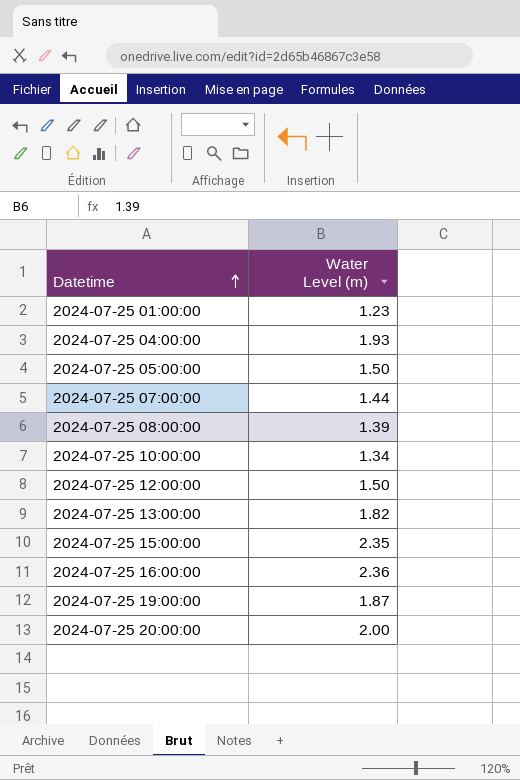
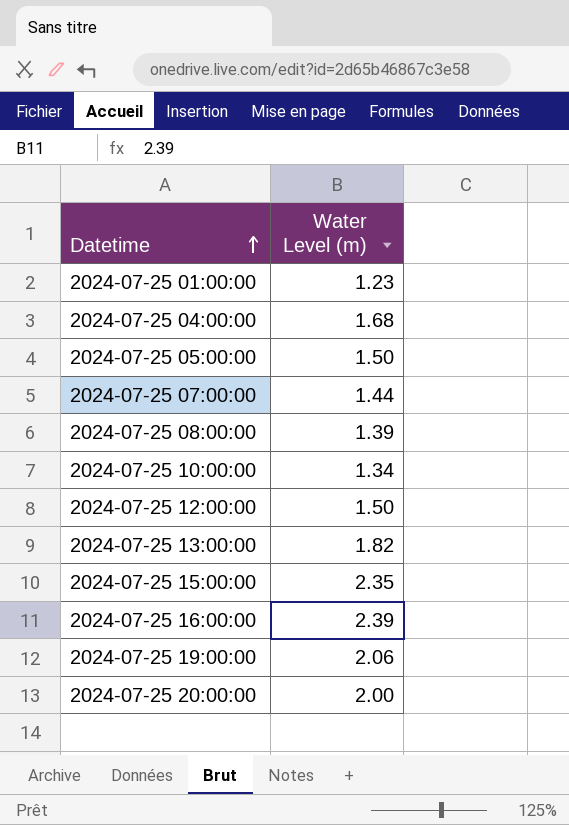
2024-07-25 04:00:00 | Water Level (m): 1.93 -> 1.68
2024-07-25 16:00:00 | Water Level (m): 2.36 -> 2.39
2024-07-25 19:00:00 | Water Level (m): 1.87 -> 2.06

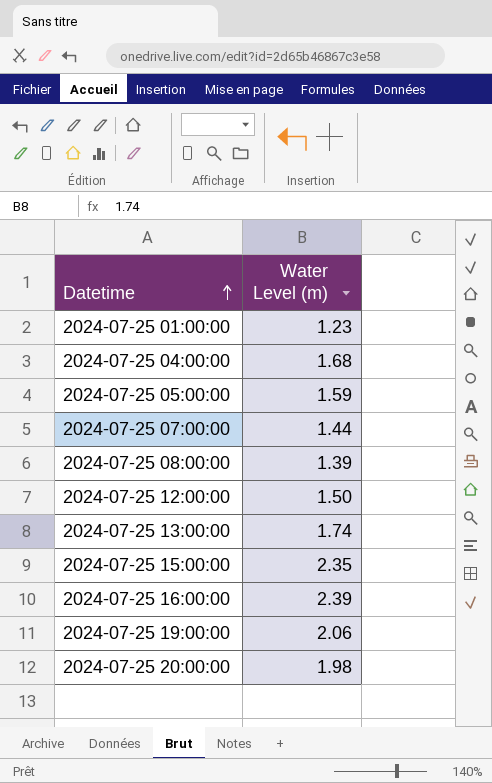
row 2024-07-25 10:00:00: 1.34 -> none
2024-07-25 05:00:00 | Water Level (m): 1.50 -> 1.59
2024-07-25 13:00:00 | Water Level (m): 1.82 -> 1.74
2024-07-25 20:00:00 | Water Level (m): 2.00 -> 1.98

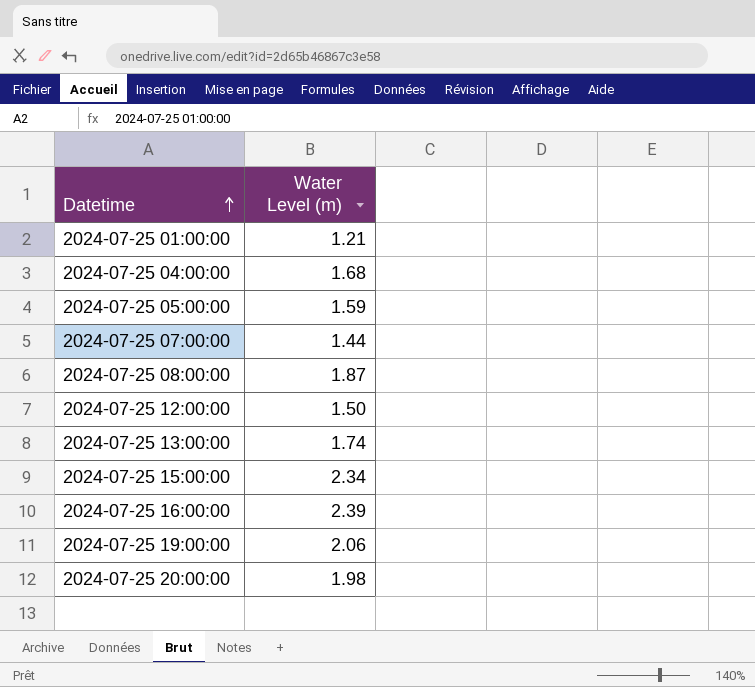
2024-07-25 01:00:00 | Water Level (m): 1.23 -> 1.21
2024-07-25 08:00:00 | Water Level (m): 1.39 -> 1.87
2024-07-25 15:00:00 | Water Level (m): 2.35 -> 2.34

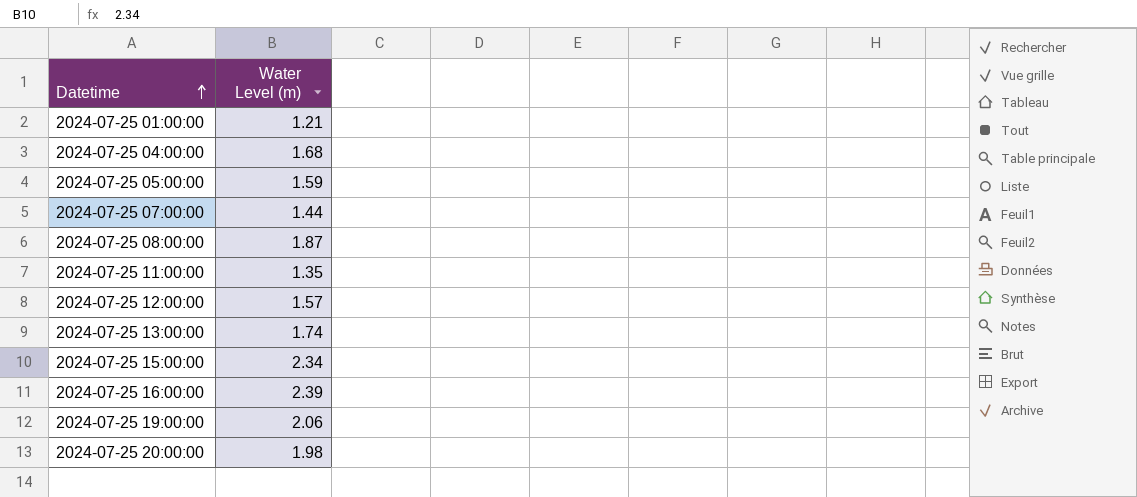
row 2024-07-25 11:00:00: none -> 1.35
2024-07-25 12:00:00 | Water Level (m): 1.50 -> 1.57

